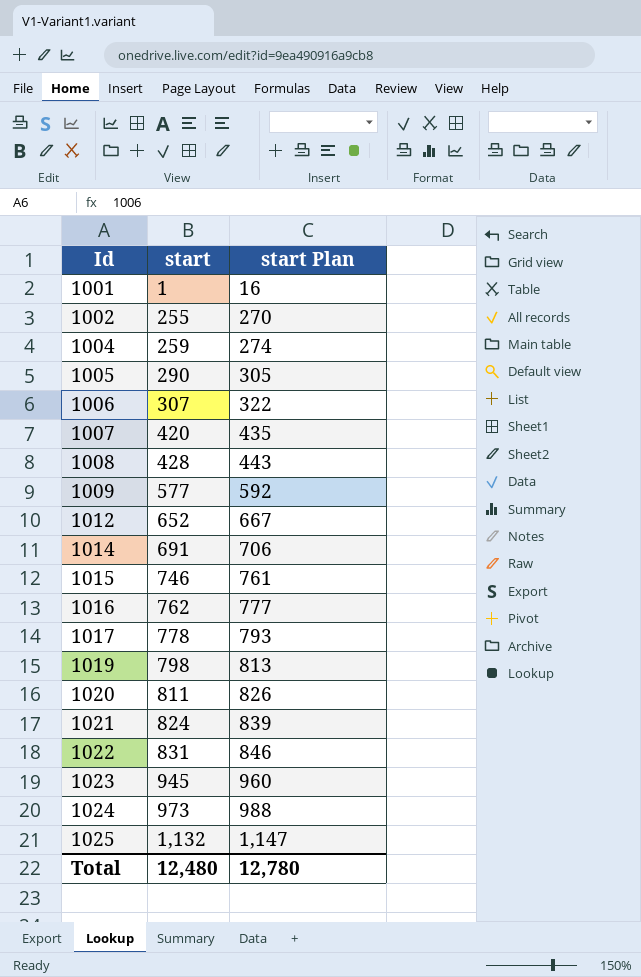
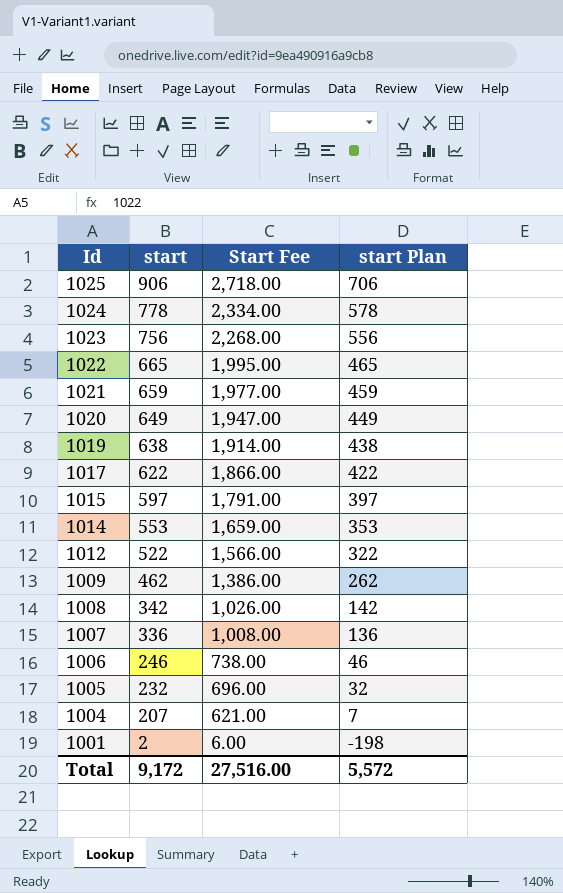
row order: Id ascending -> Id descending
column Start Fee | formula: none -> [start] * 3
column start Plan | formula: [start] + 15 -> [start] - 200
row 1002: 255 | 270 -> none
row 1016: 762 | 777 -> none
1025 | start: 1,132 -> 906
1024 | start: 973 -> 778
1023 | start: 945 -> 756
1022 | start: 831 -> 665
1021 | start: 824 -> 659
1020 | start: 811 -> 649
1019 | start: 798 -> 638
1017 | start: 778 -> 622
1015 | start: 746 -> 597
1014 | start: 691 -> 553
1012 | start: 652 -> 522
1009 | start: 577 -> 462
1008 | start: 428 -> 342
1007 | start: 420 -> 336
1006 | start: 307 -> 246
1005 | start: 290 -> 232
1004 | start: 259 -> 207
1001 | start: 1 -> 2
Total | start: 12,480 -> 9,172
Total | start Plan: 12,780 -> 5,572

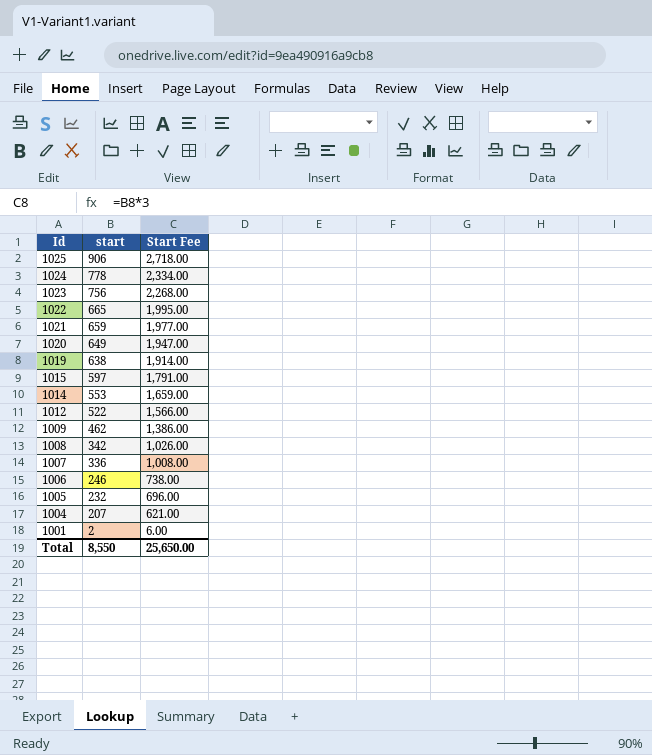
column start Plan | formula: [start] - 200 -> none
row 1017: 622 | 1,866.00 | 422 -> none
Total | start: 9,172 -> 8,550
Total | Start Fee: 27,516.00 -> 25,650.00

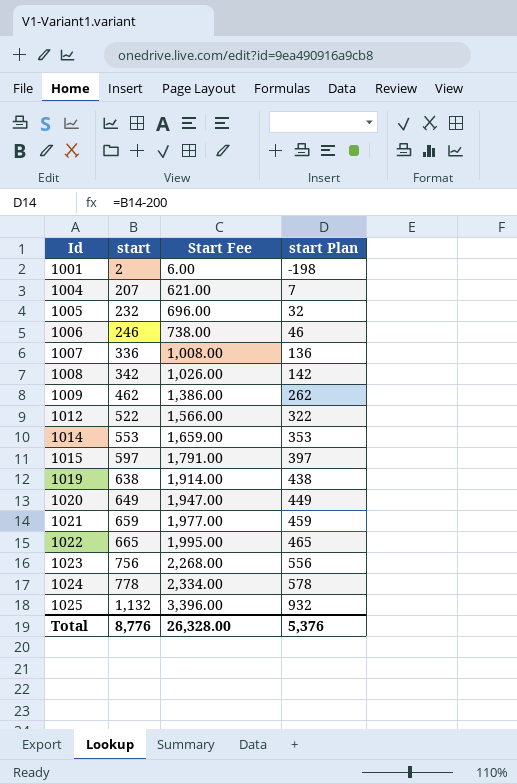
row order: Id descending -> Id ascending
column start Plan | formula: none -> [start] - 200
1025 | start: 906 -> 1,132
1025 | Start Fee: 2,718.00 -> 3,396.00
Total | start: 8,550 -> 8,776
Total | Start Fee: 25,650.00 -> 26,328.00

